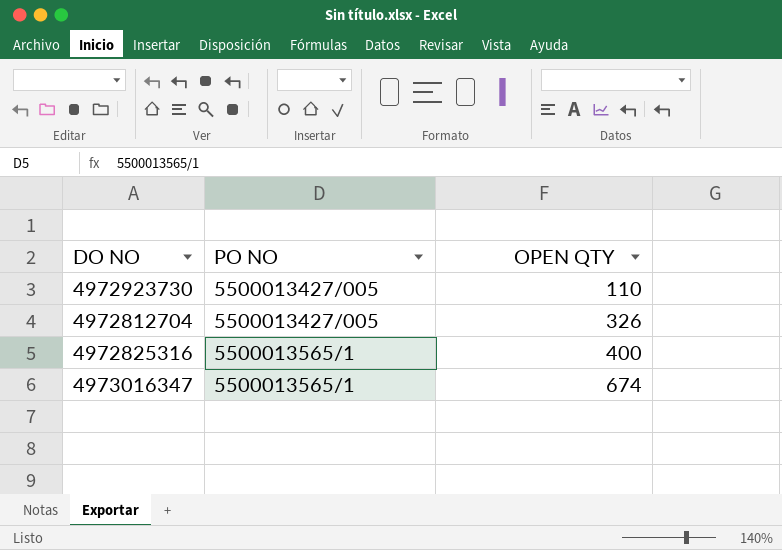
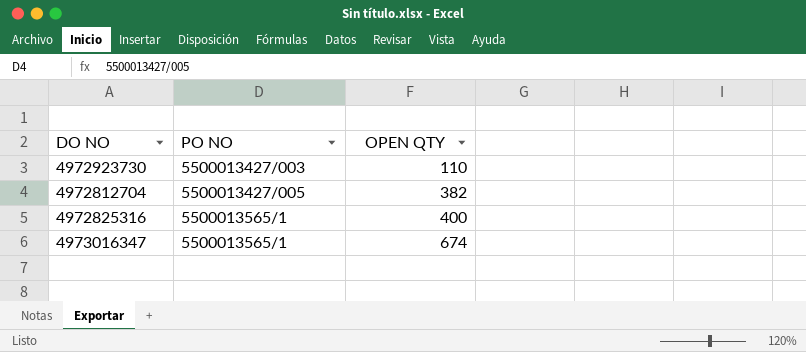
4972923730 | PO NO: 5500013427/005 -> 5500013427/003
4972812704 | OPEN QTY: 326 -> 382

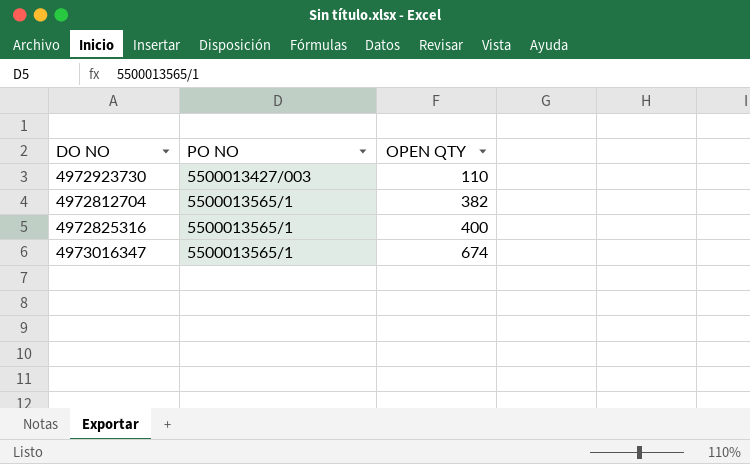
4972812704 | PO NO: 5500013427/005 -> 5500013565/1

